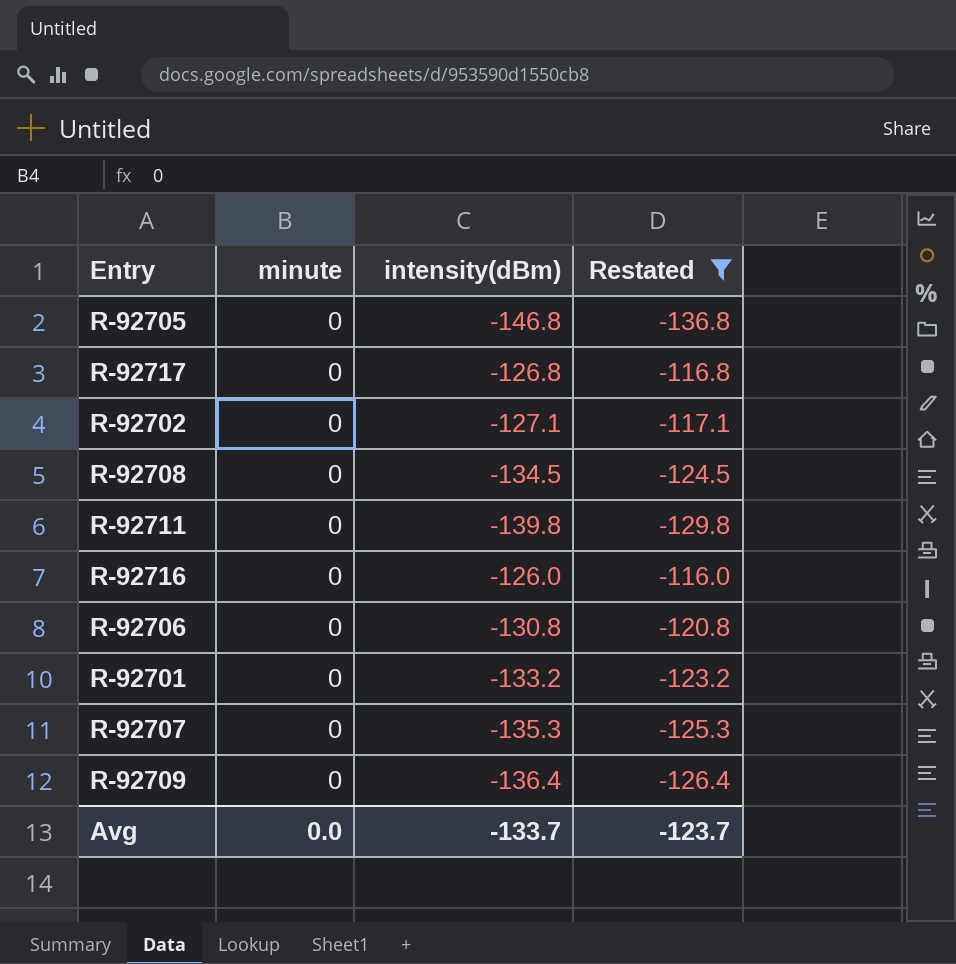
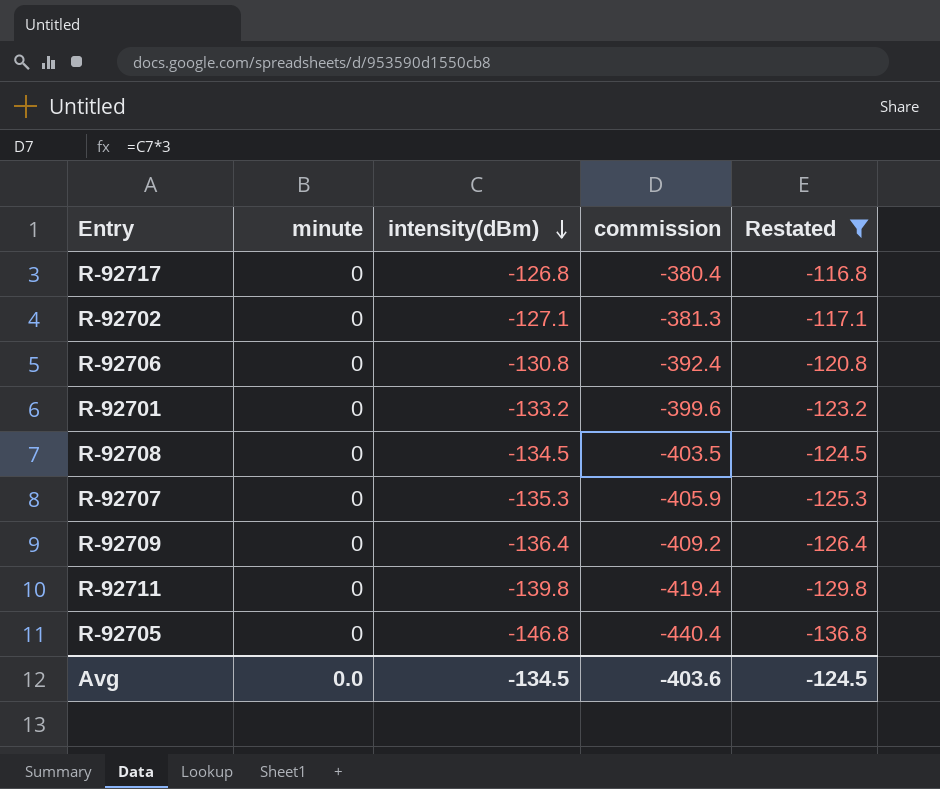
row order: none -> intensity(dBm) descending
column commission | formula: none -> [intensity(dBm)] * 3
row R-92716: 0 | -126.0 | -116.0 -> none
Avg | intensity(dBm): -133.7 -> -134.5
Avg | Restated: -123.7 -> -124.5

